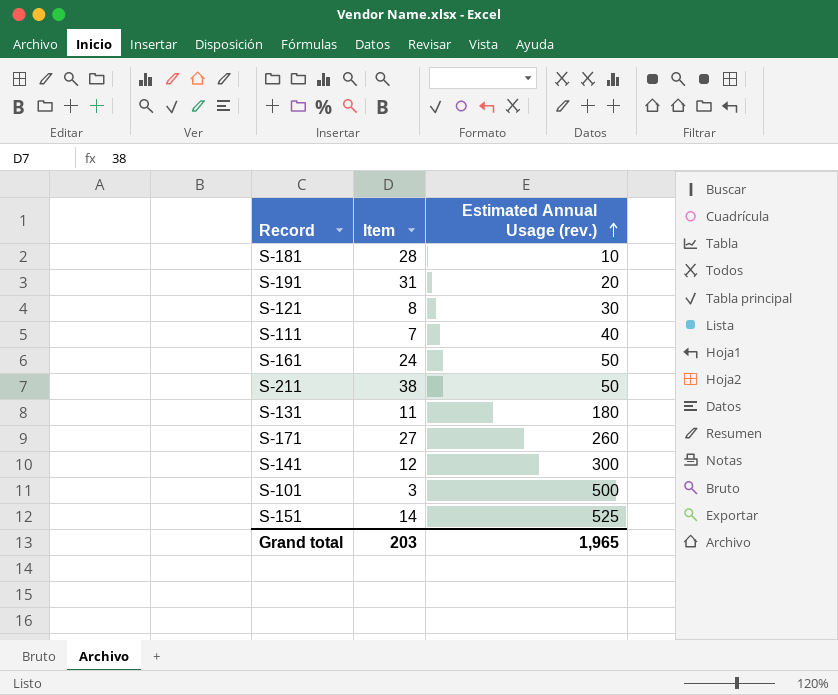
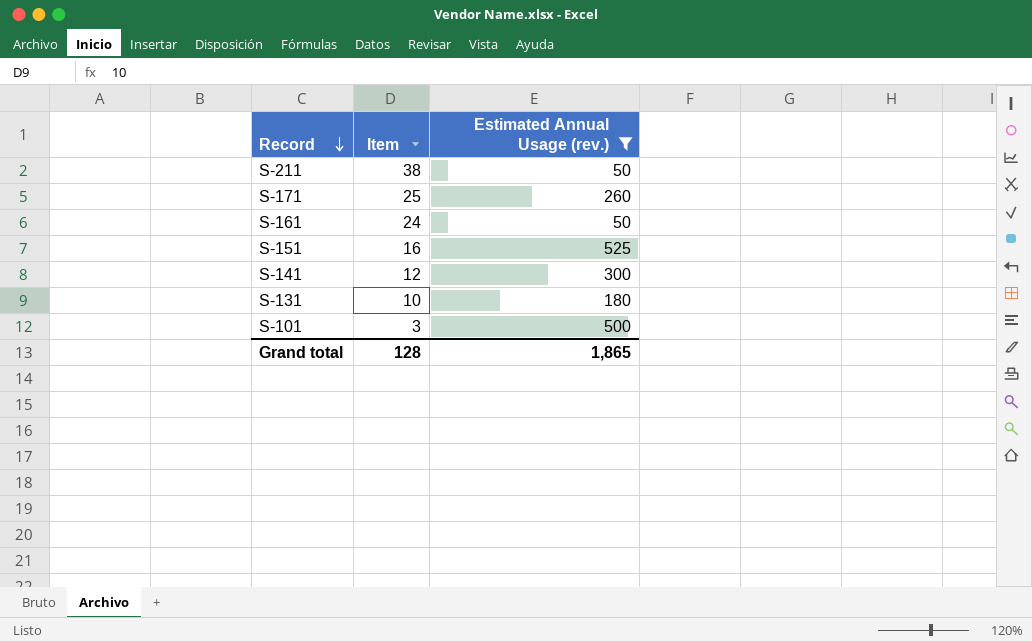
filter: none -> Estimated Annual Usage (rev.) >= 50
row order: Estimated Annual Usage (rev.) ascending -> Record descending
S-171 | Item: 27 -> 25
S-151 | Item: 14 -> 16
S-131 | Item: 11 -> 10
Grand total | Item: 203 -> 128
Grand total | Estimated Annual Usage (rev.): 1,965 -> 1,865

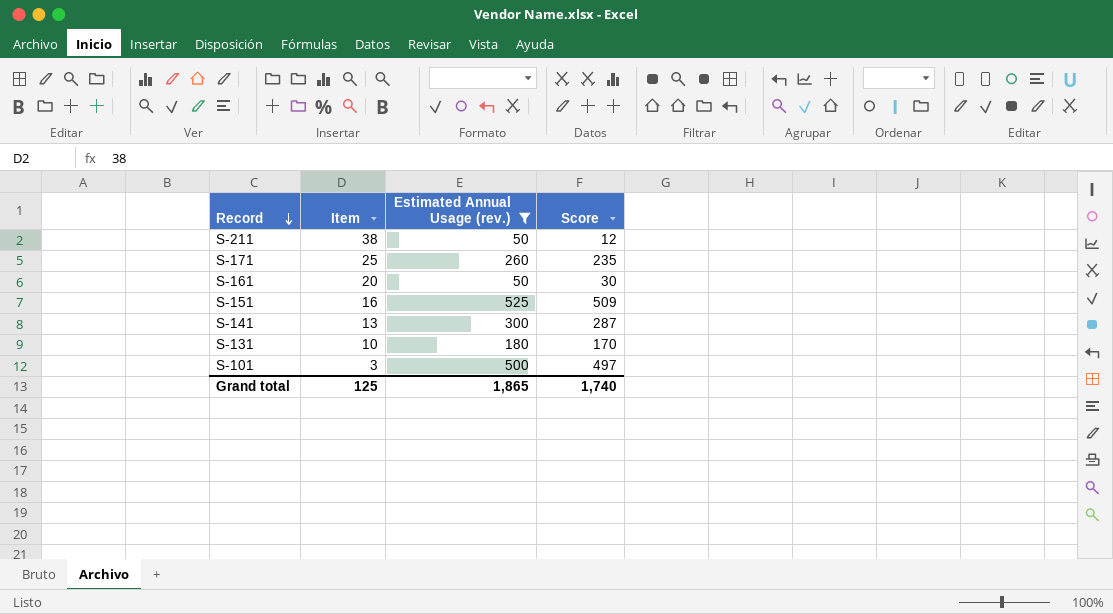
column Score | formula: none -> [Estimated Annual Usage (rev.)] - [Item]
S-161 | Item: 24 -> 20
S-141 | Item: 12 -> 13
Grand total | Item: 128 -> 125

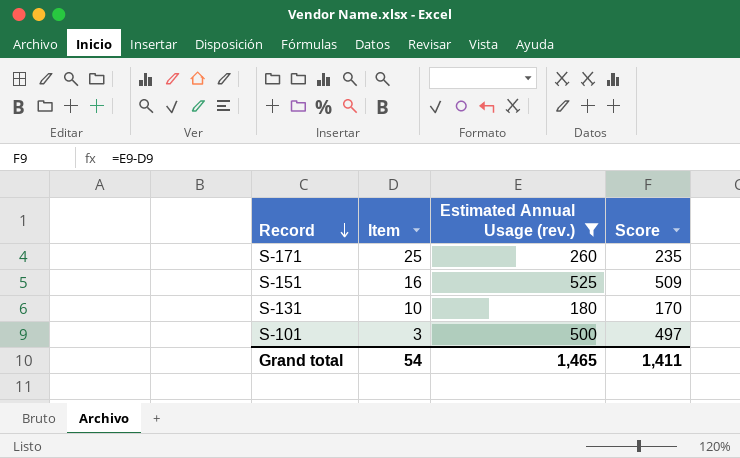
row S-211: 38 | 50 | 12 -> none
row S-161: 20 | 50 | 30 -> none
row S-141: 13 | 300 | 287 -> none
Grand total | Item: 125 -> 54
Grand total | Estimated Annual Usage (rev.): 1,865 -> 1,465
Grand total | Score: 1,740 -> 1,411

